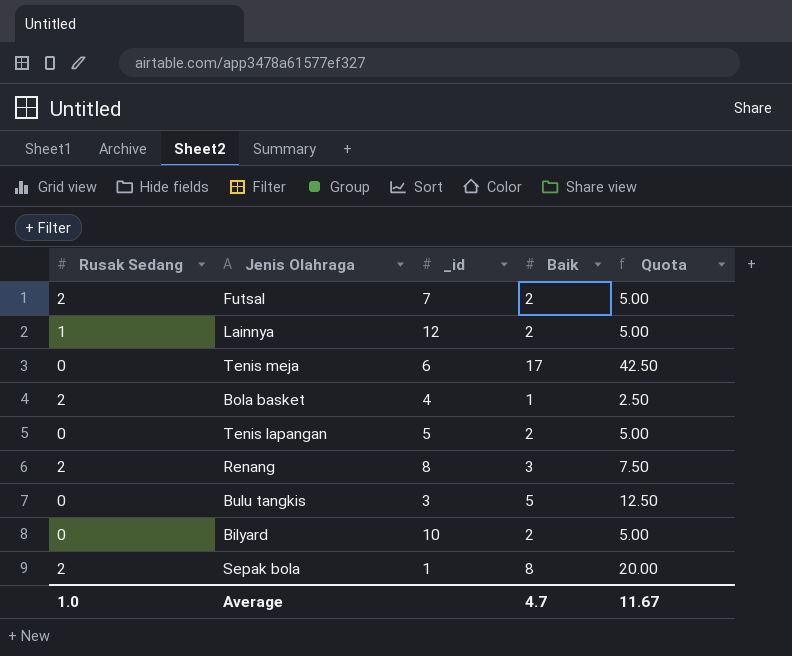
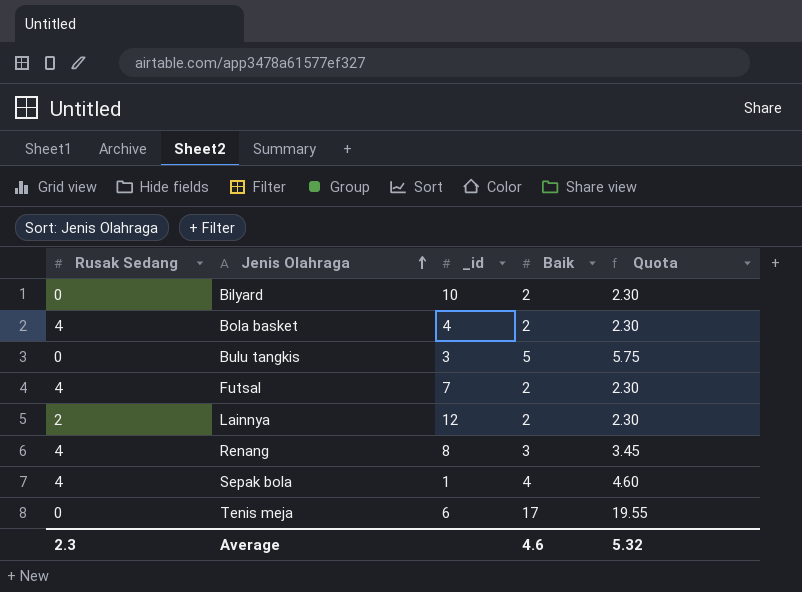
row order: none -> Jenis Olahraga ascending
column Quota | formula: [Baik] * 2.5 -> [Baik] * 1.15
row Tenis lapangan: 0 | 5 | 2 | 5.00 -> none
Bola basket | Rusak Sedang: 2 -> 4
Bola basket | Baik: 1 -> 2
Futsal | Rusak Sedang: 2 -> 4
Lainnya | Rusak Sedang: 1 -> 2
Renang | Rusak Sedang: 2 -> 4
Sepak bola | Rusak Sedang: 2 -> 4
Sepak bola | Baik: 8 -> 4
Average | Rusak Sedang: 1.0 -> 2.3
Average | Baik: 4.7 -> 4.6
Average | Quota: 11.67 -> 5.32

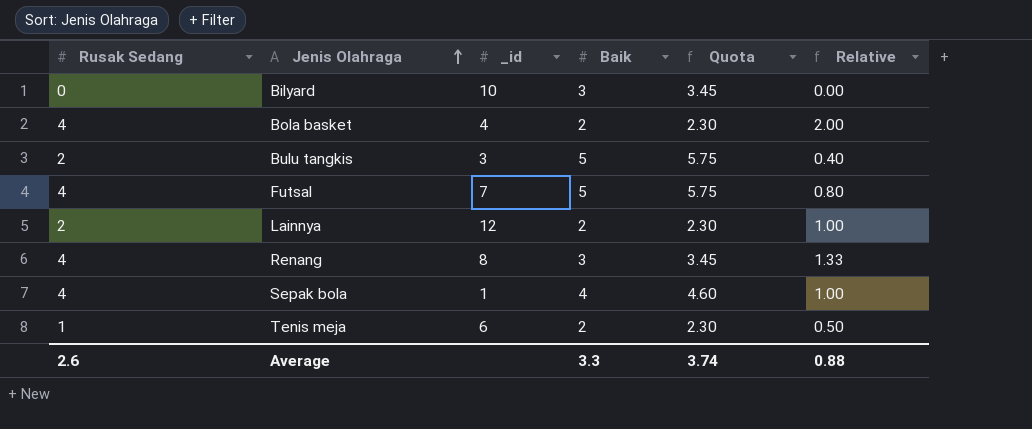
column Relative | formula: none -> [Rusak Sedang] / [Baik]
Bilyard | Baik: 2 -> 3
Bilyard | Quota: 2.30 -> 3.45
Bulu tangkis | Rusak Sedang: 0 -> 2
Futsal | Baik: 2 -> 5
Futsal | Quota: 2.30 -> 5.75
Tenis meja | Rusak Sedang: 0 -> 1
Tenis meja | Baik: 17 -> 2
Tenis meja | Quota: 19.55 -> 2.30
Average | Rusak Sedang: 2.3 -> 2.6
Average | Baik: 4.6 -> 3.3
Average | Quota: 5.32 -> 3.74

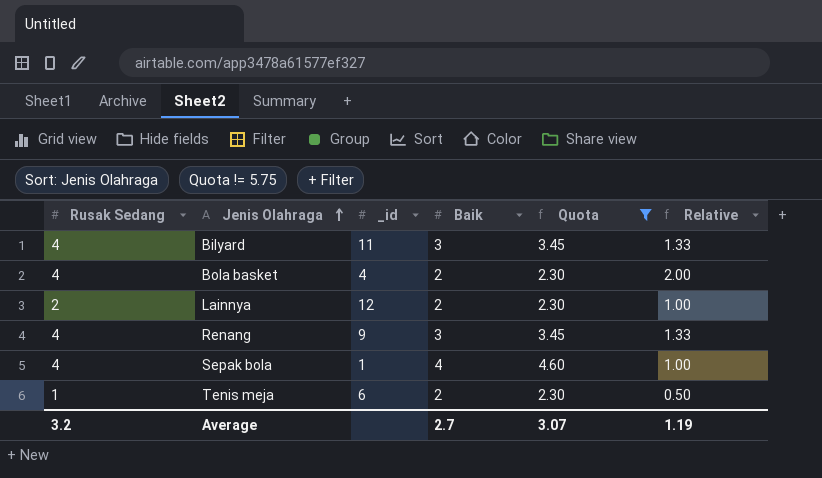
filter: none -> Quota != 5.75
Bilyard | Rusak Sedang: 0 -> 4
Bilyard | _id: 10 -> 11
Bilyard | Relative: 0.00 -> 1.33
Renang | _id: 8 -> 9
Average | Rusak Sedang: 2.6 -> 3.2
Average | Baik: 3.3 -> 2.7
Average | Quota: 3.74 -> 3.07
Average | Relative: 0.88 -> 1.19

